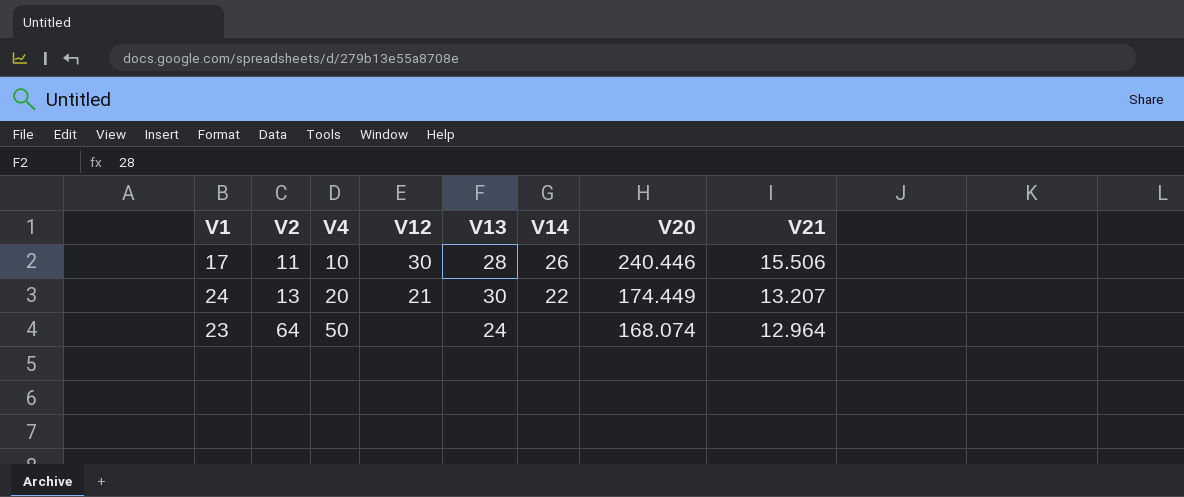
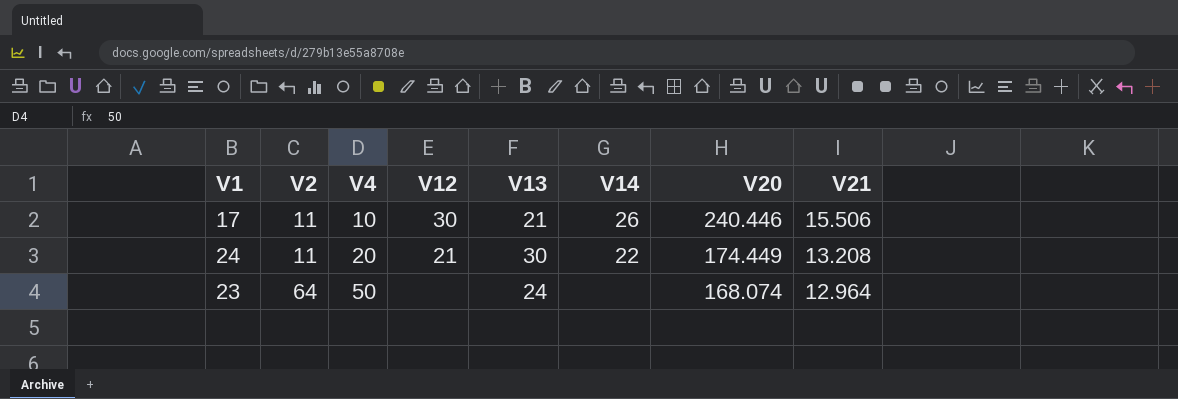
17 | V13: 28 -> 21
24 | V2: 13 -> 11
24 | V21: 13.207 -> 13.208

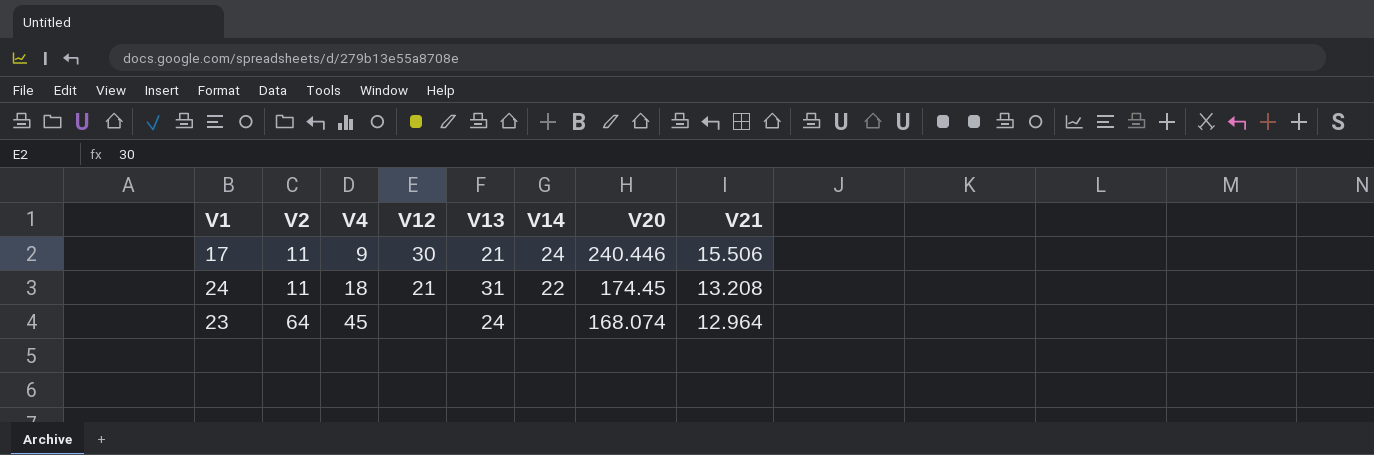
17 | V4: 10 -> 9
17 | V14: 26 -> 24
24 | V4: 20 -> 18
24 | V13: 30 -> 31
24 | V20: 174.449 -> 174.45
23 | V4: 50 -> 45

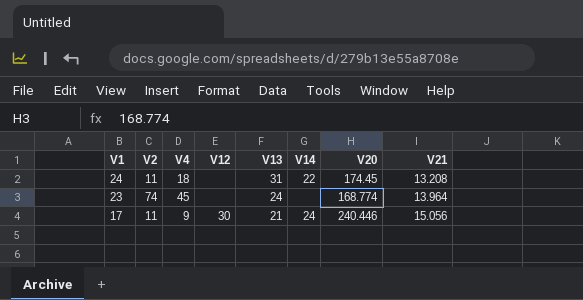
row order: V2 ascending -> V1 descending
24 | V12: 21 -> none
23 | V2: 64 -> 74
23 | V20: 168.074 -> 168.774
23 | V21: 12.964 -> 13.964
17 | V21: 15.506 -> 15.056

